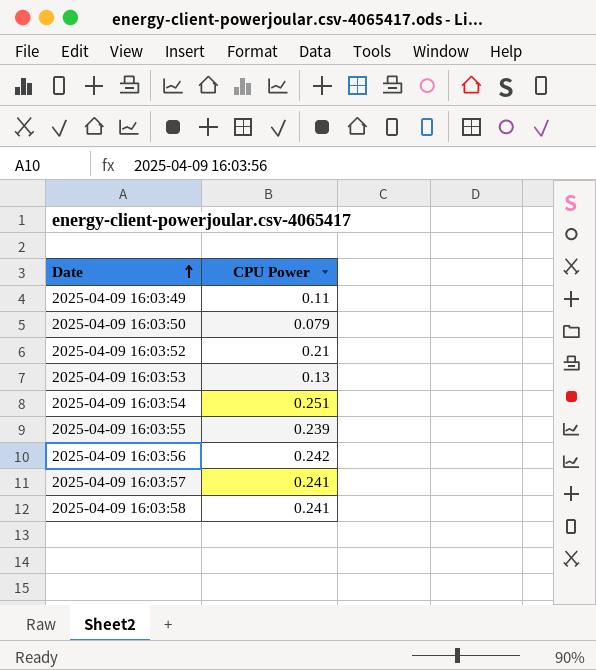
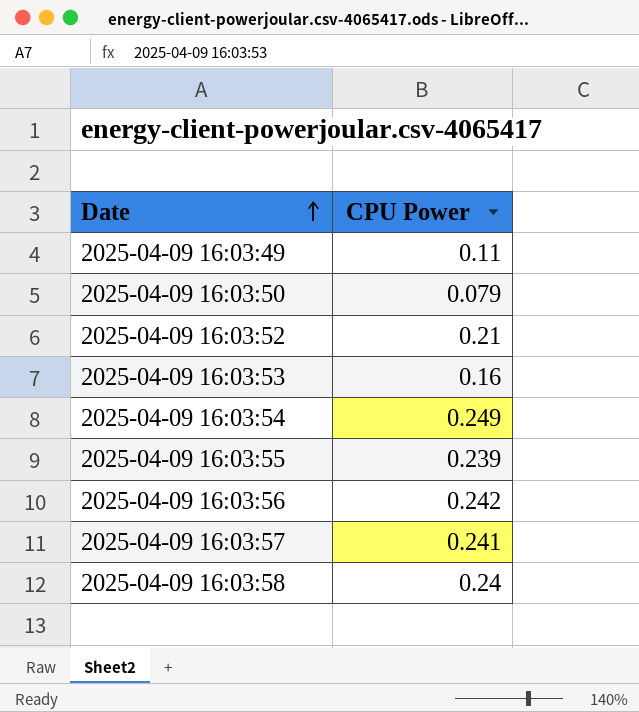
2025-04-09 16:03:53 | CPU Power: 0.13 -> 0.16
2025-04-09 16:03:54 | CPU Power: 0.251 -> 0.249
2025-04-09 16:03:58 | CPU Power: 0.241 -> 0.24

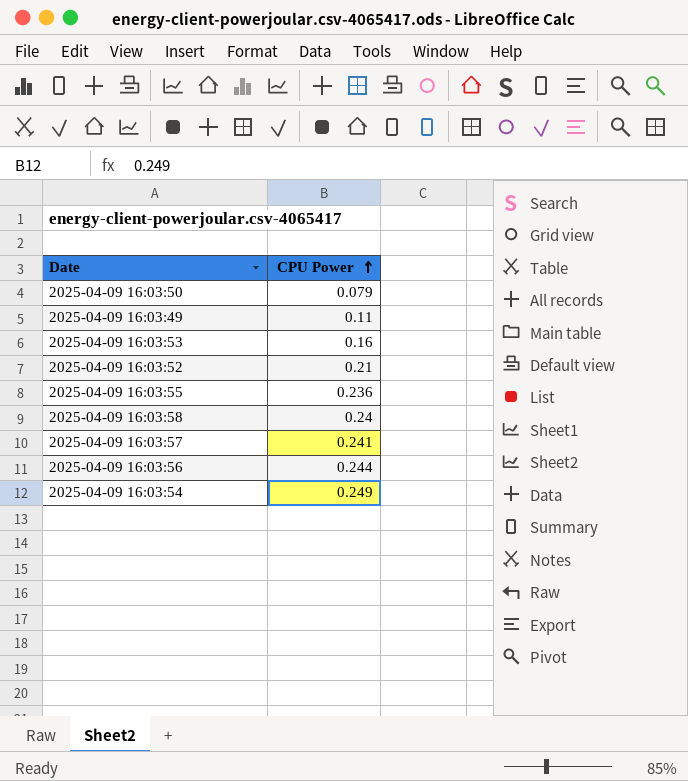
row order: Date ascending -> CPU Power ascending
2025-04-09 16:03:55 | CPU Power: 0.239 -> 0.236
2025-04-09 16:03:56 | CPU Power: 0.242 -> 0.244

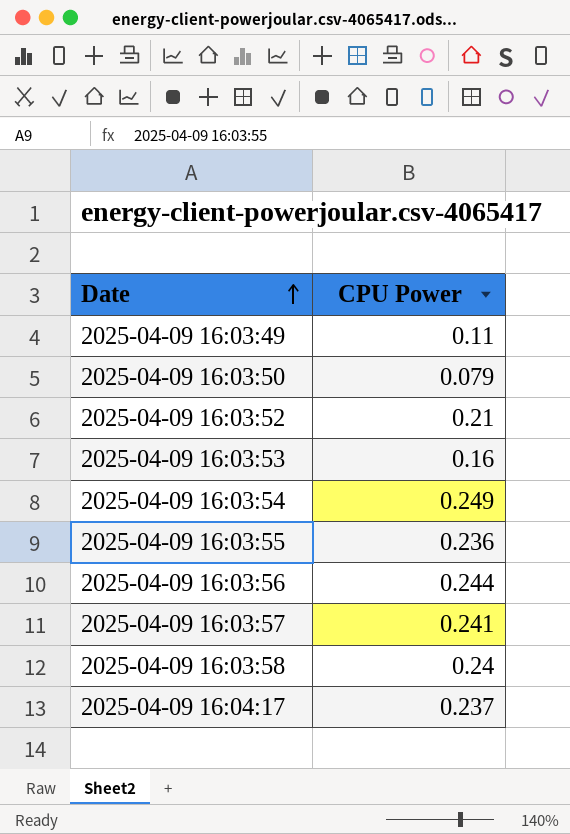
row order: CPU Power ascending -> Date ascending
row 2025-04-09 16:04:17: none -> 0.237

